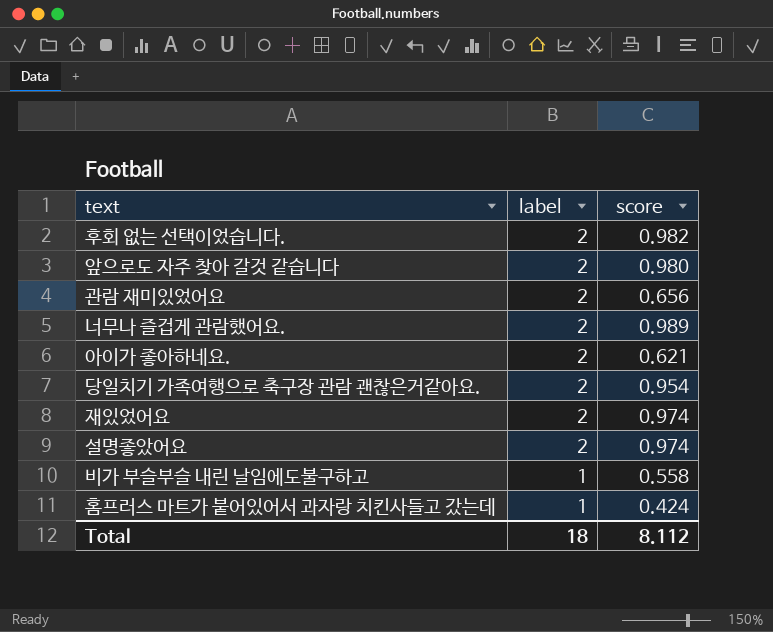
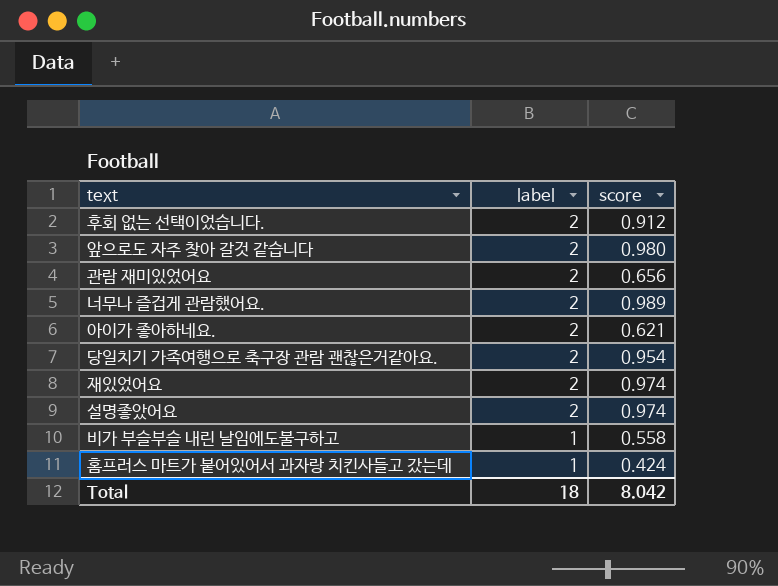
후회 없는 선택이었습니다. | score: 0.982 -> 0.912
Total | score: 8.112 -> 8.042

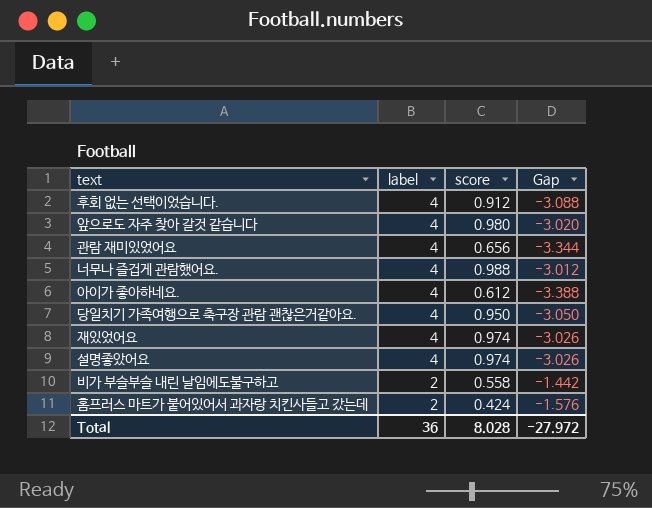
column Gap | formula: none -> [score] - [label]
후회 없는 선택이었습니다. | label: 2 -> 4
앞으로도 자주 찾아 갈것 같습니다 | label: 2 -> 4
관람 재미있었어요 | label: 2 -> 4
너무나 즐겁게 관람했어요. | label: 2 -> 4
너무나 즐겁게 관람했어요. | score: 0.989 -> 0.988
아이가 좋아하네요. | label: 2 -> 4
아이가 좋아하네요. | score: 0.621 -> 0.612
당일치기 가족여행으로 축구장 관람 괜찮은거같아요. | label: 2 -> 4
당일치기 가족여행으로 축구장 관람 괜찮은거같아요. | score: 0.954 -> 0.950
재있었어요 | label: 2 -> 4
설명좋았어요 | label: 2 -> 4
비가 부슬부슬 내린 날임에도불구하고 | label: 1 -> 2
홈프러스 마트가 붙어있어서 과자랑 치킨사들고 갔는데 | label: 1 -> 2
Total | label: 18 -> 36
Total | score: 8.042 -> 8.028

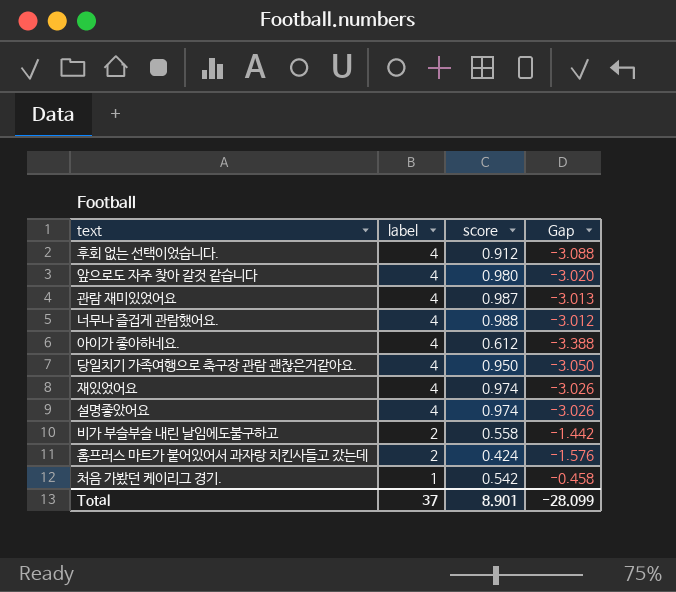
관람 재미있었어요 | score: 0.656 -> 0.987
관람 재미있었어요 | Gap: -3.344 -> -3.013
row 처음 가봤던 케이리그 경기.: none -> 1 | 0.542 | -0.458
Total | label: 36 -> 37
Total | score: 8.028 -> 8.901
Total | Gap: -27.972 -> -28.099

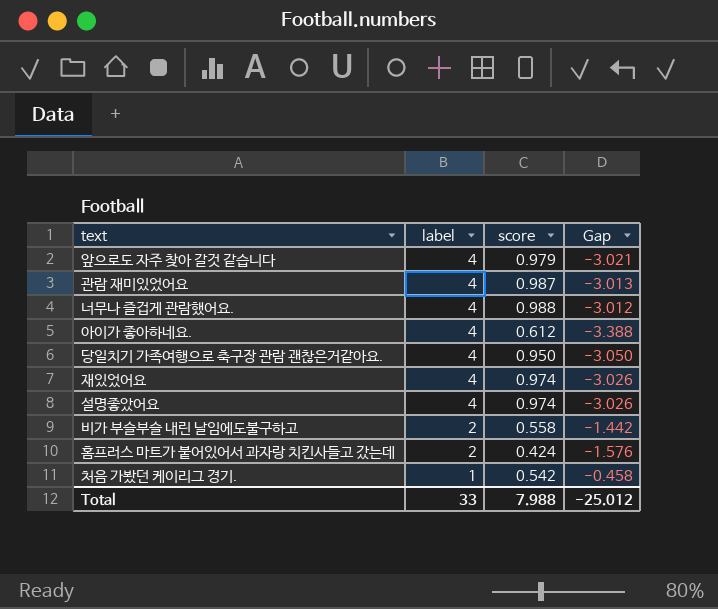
row 후회 없는 선택이었습니다.: 4 | 0.912 | -3.088 -> none
앞으로도 자주 찾아 갈것 같습니다 | score: 0.980 -> 0.979
앞으로도 자주 찾아 갈것 같습니다 | Gap: -3.020 -> -3.021
Total | label: 37 -> 33
Total | score: 8.901 -> 7.988
Total | Gap: -28.099 -> -25.012

